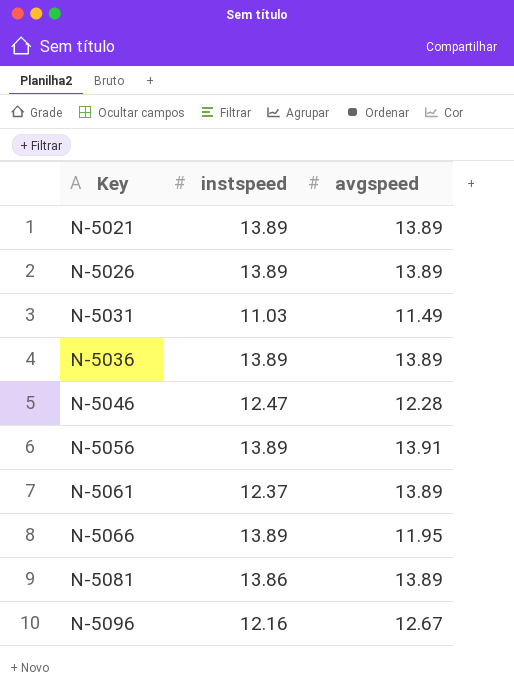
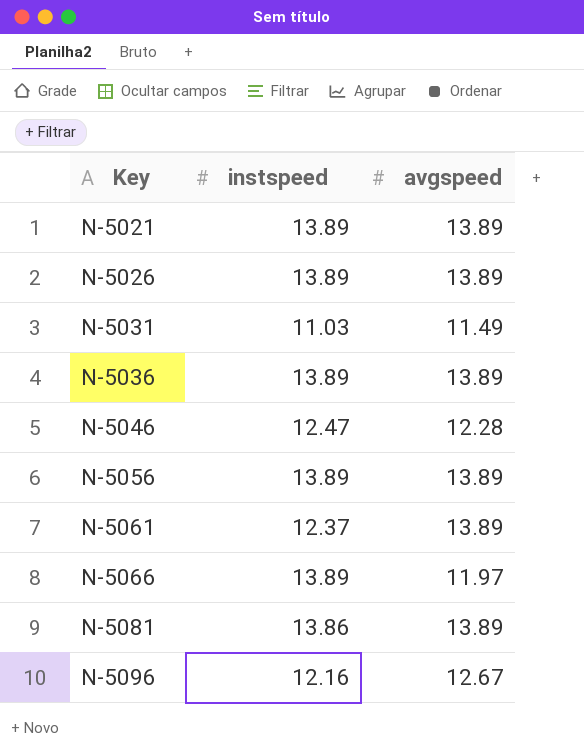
N-5056 | avgspeed: 13.91 -> 13.89
N-5066 | avgspeed: 11.95 -> 11.97

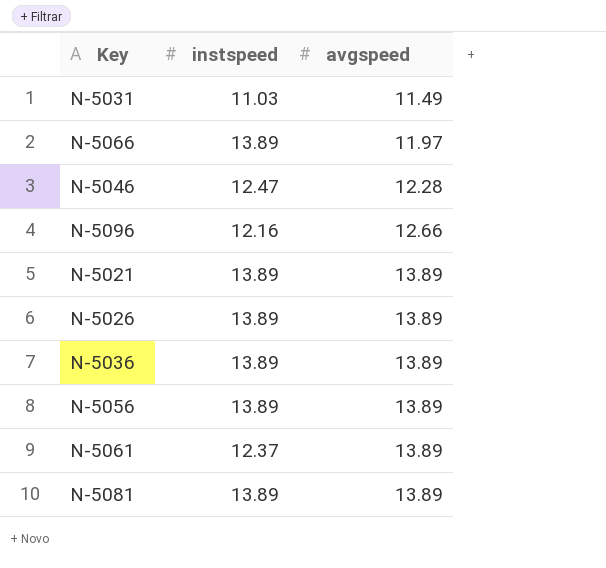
row order: Key ascending -> avgspeed ascending
N-5096 | avgspeed: 12.67 -> 12.66
N-5081 | instspeed: 13.86 -> 13.89

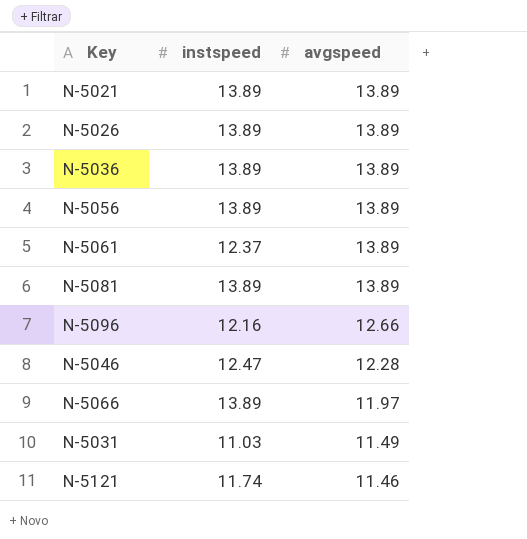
row order: avgspeed ascending -> avgspeed descending
row N-5121: none -> 11.74 | 11.46

